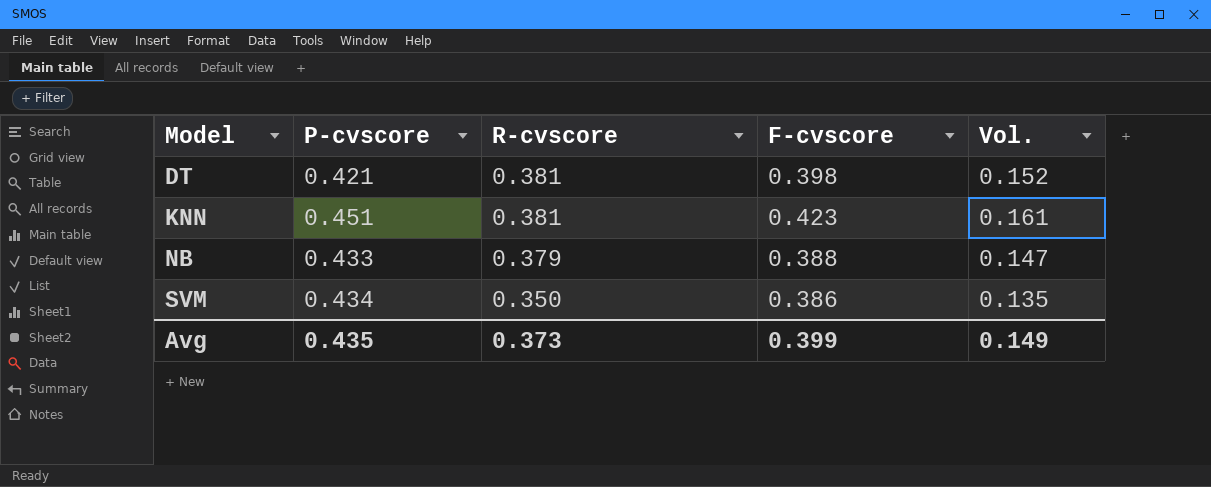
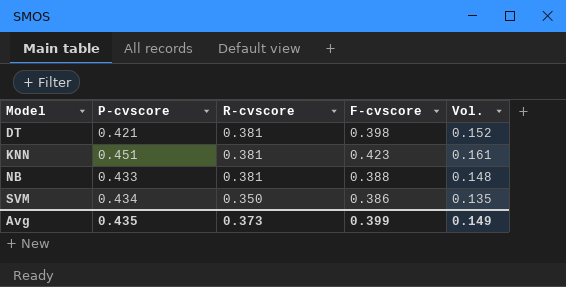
NB | R-cvscore: 0.379 -> 0.381
NB | Vol.: 0.147 -> 0.148

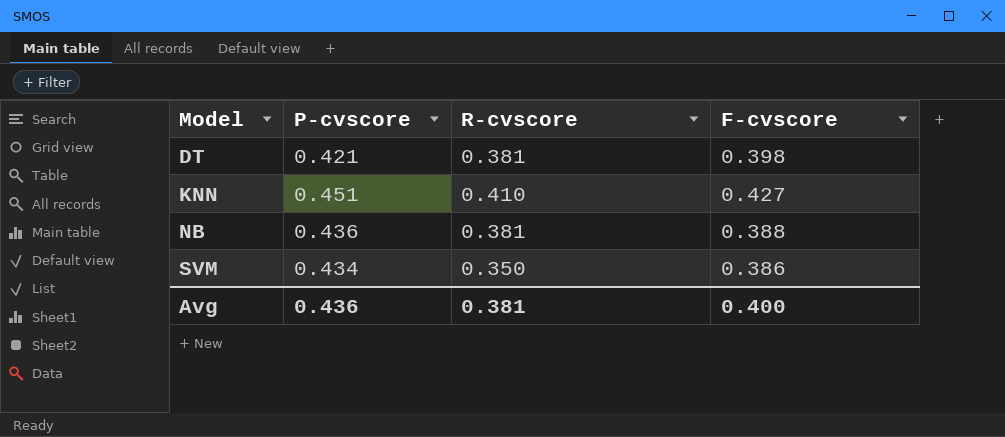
column Vol. | formula: [R-cvscore] * [F-cvscore] -> none
KNN | R-cvscore: 0.381 -> 0.410
KNN | F-cvscore: 0.423 -> 0.427
NB | P-cvscore: 0.433 -> 0.436
Avg | P-cvscore: 0.435 -> 0.436
Avg | R-cvscore: 0.373 -> 0.381
Avg | F-cvscore: 0.399 -> 0.400

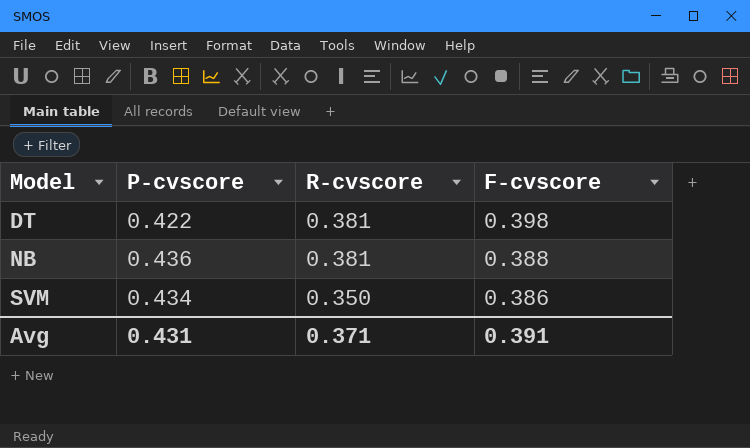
row KNN: 0.451 | 0.410 | 0.427 -> none
DT | P-cvscore: 0.421 -> 0.422
Avg | P-cvscore: 0.436 -> 0.431
Avg | R-cvscore: 0.381 -> 0.371
Avg | F-cvscore: 0.400 -> 0.391

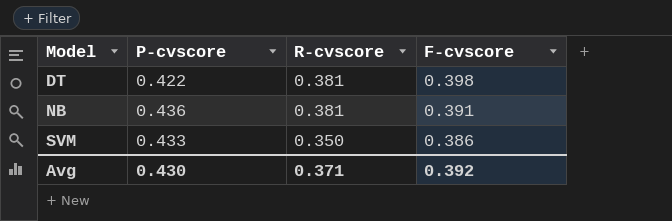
NB | F-cvscore: 0.388 -> 0.391
SVM | P-cvscore: 0.434 -> 0.433
Avg | P-cvscore: 0.431 -> 0.430
Avg | F-cvscore: 0.391 -> 0.392

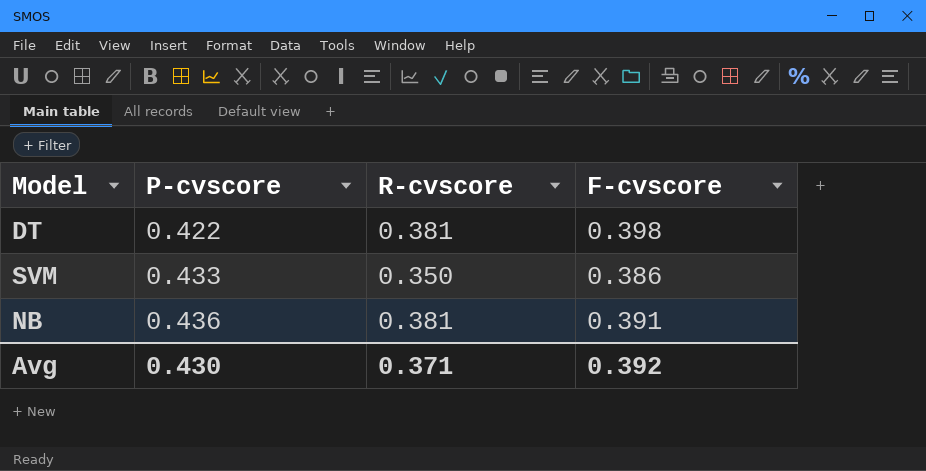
row order: Model ascending -> P-cvscore ascending

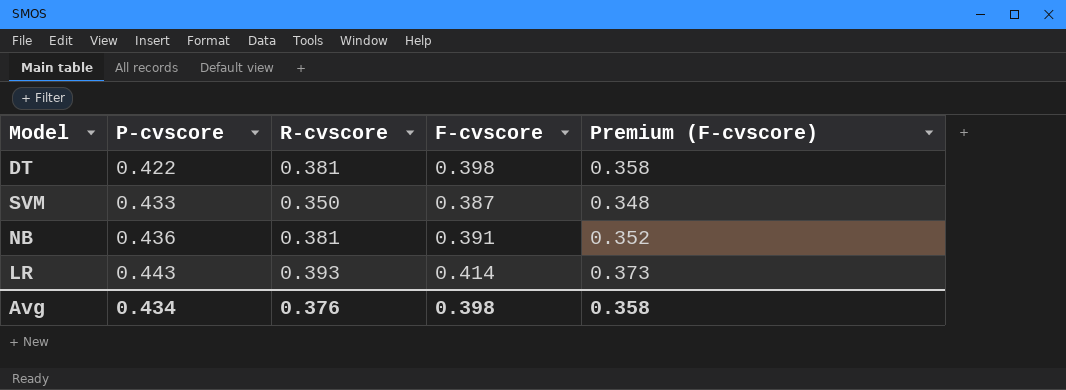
column Premium (F-cvscore) | formula: none -> [F-cvscore] * 0.9
SVM | F-cvscore: 0.386 -> 0.387
row LR: none -> 0.443 | 0.393 | 0.414 | 0.373
Avg | P-cvscore: 0.430 -> 0.434
Avg | R-cvscore: 0.371 -> 0.376
Avg | F-cvscore: 0.392 -> 0.398

